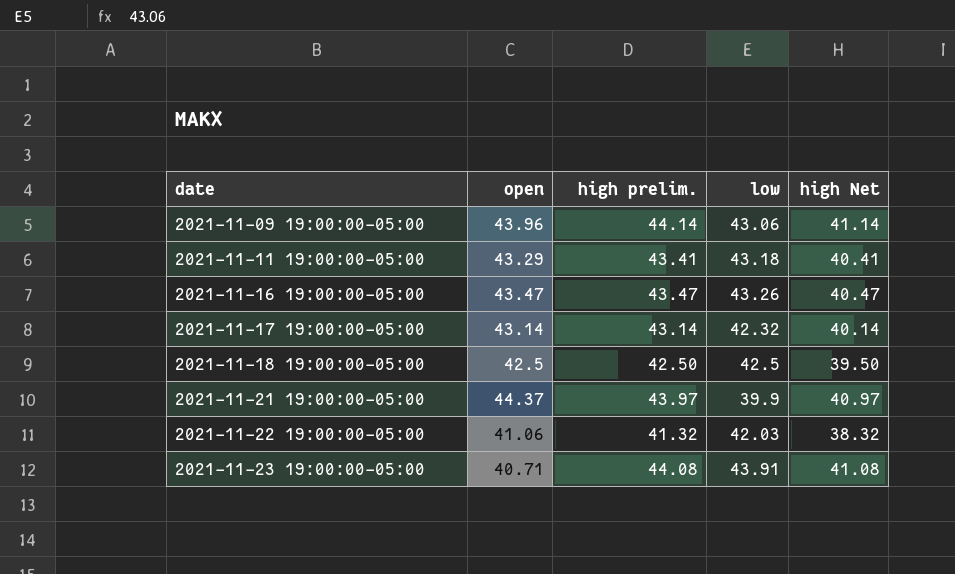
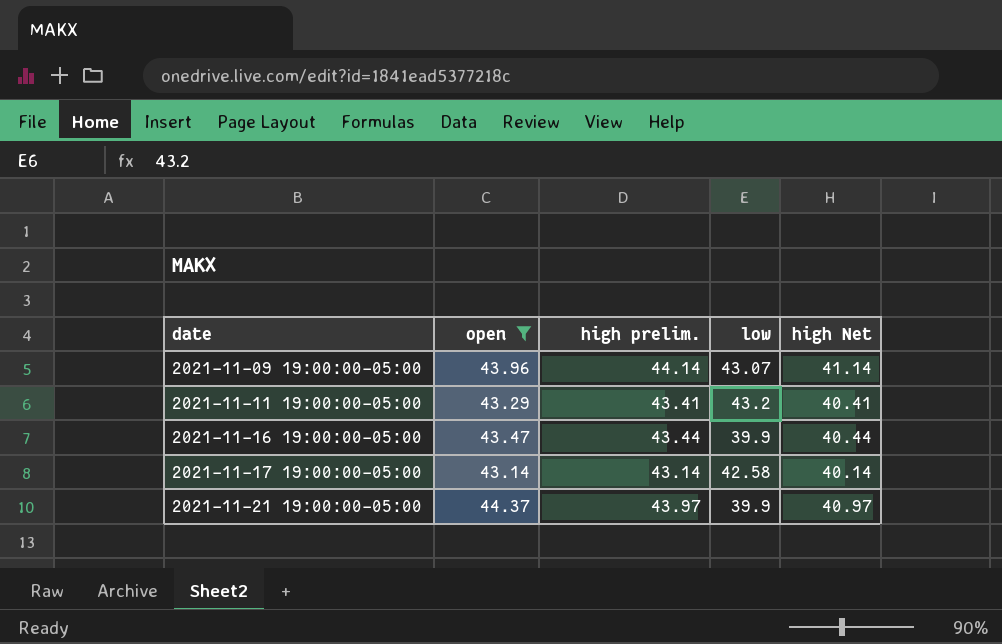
filter: none -> open >= 43.14
2021-11-09 19:00:00-05:00 | low: 43.06 -> 43.07
2021-11-11 19:00:00-05:00 | low: 43.18 -> 43.2
2021-11-16 19:00:00-05:00 | high prelim.: 43.47 -> 43.44
2021-11-16 19:00:00-05:00 | low: 43.26 -> 39.9
2021-11-16 19:00:00-05:00 | high Net: 40.47 -> 40.44
2021-11-17 19:00:00-05:00 | low: 42.32 -> 42.58

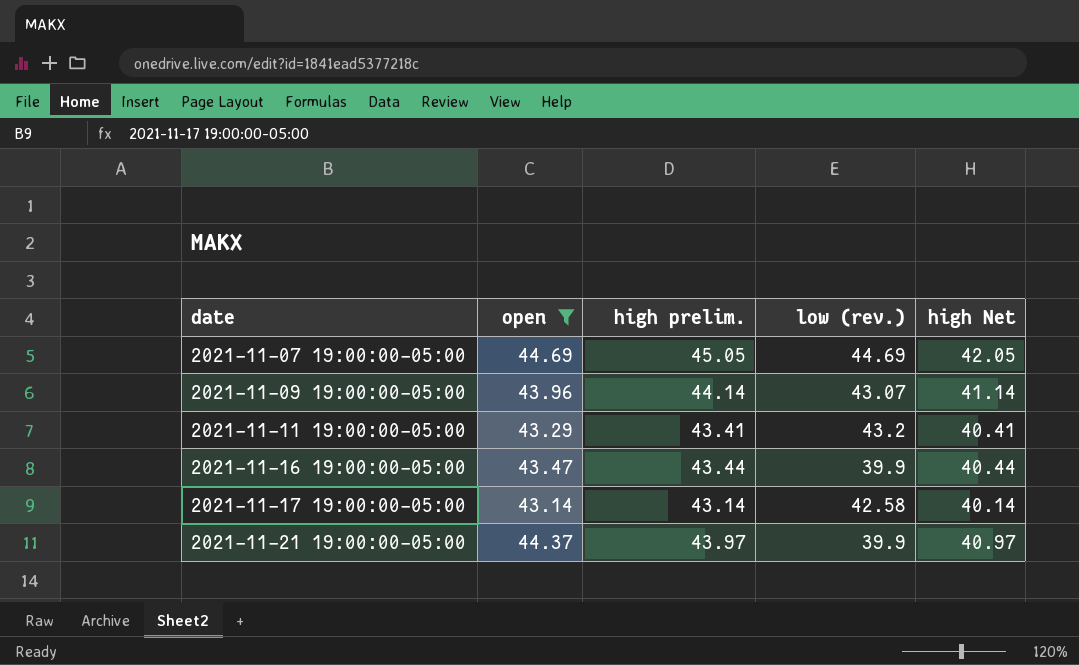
column name: low -> low (rev.)
row 2021-11-07 19:00:00-05:00: none -> 44.69 | 45.05 | 44.69 | 42.05

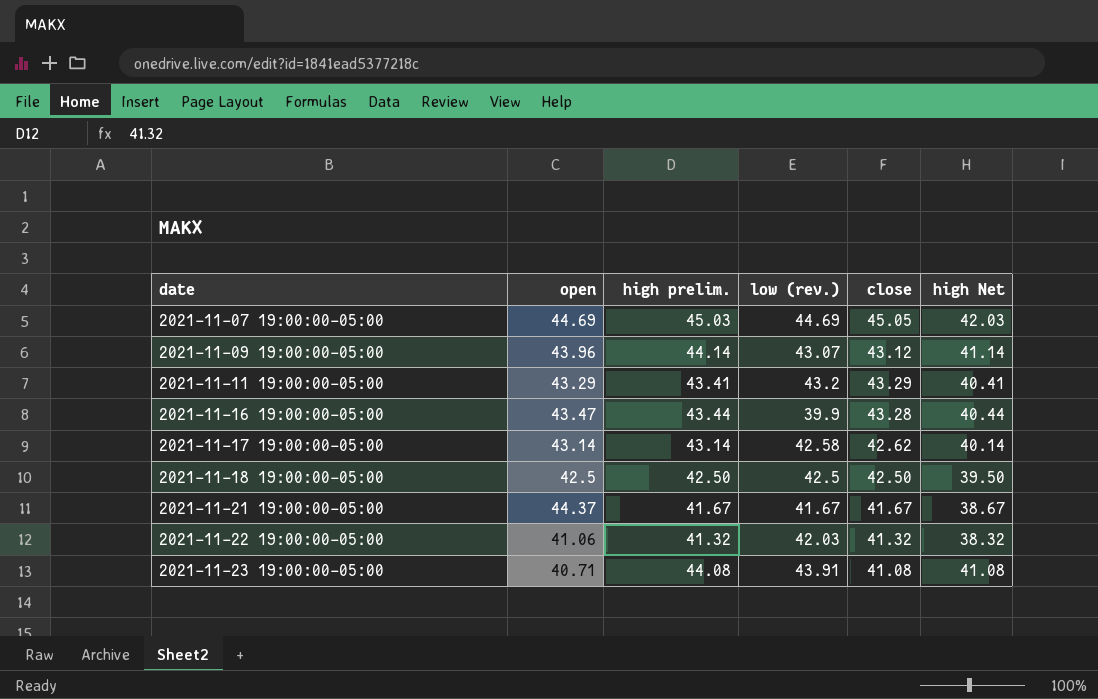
filter: open >= 43.14 -> none
column close | position: none -> 5
2021-11-07 19:00:00-05:00 | high prelim.: 45.05 -> 45.03
2021-11-07 19:00:00-05:00 | high Net: 42.05 -> 42.03
2021-11-21 19:00:00-05:00 | high prelim.: 43.97 -> 41.67
2021-11-21 19:00:00-05:00 | low (rev.): 39.9 -> 41.67
2021-11-21 19:00:00-05:00 | high Net: 40.97 -> 38.67

